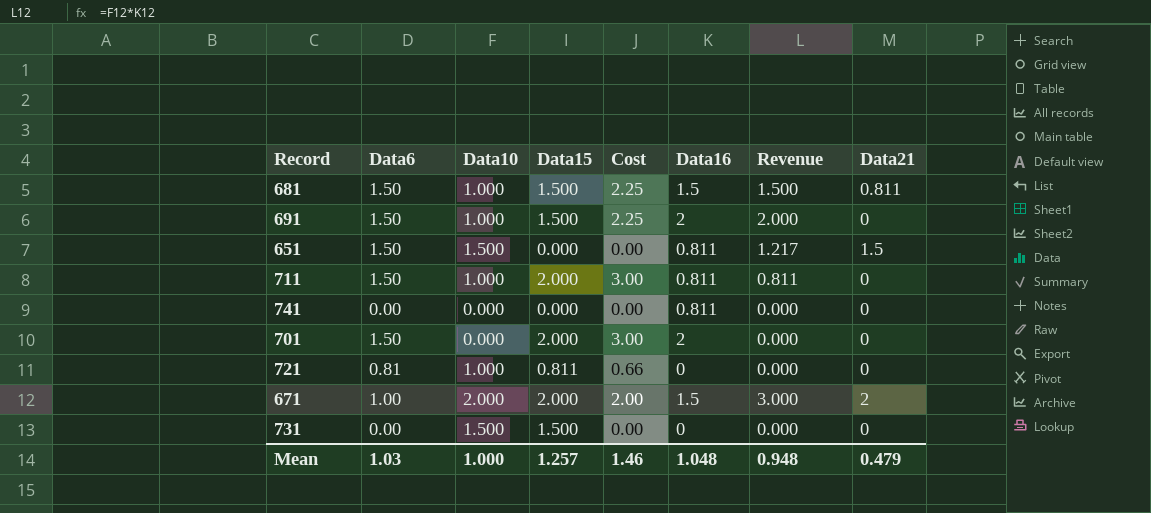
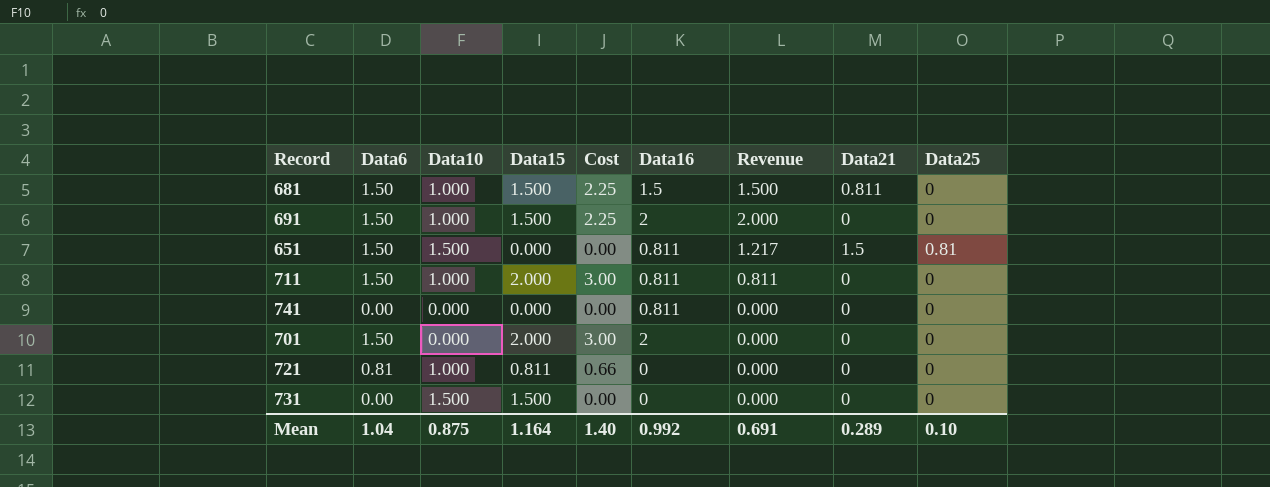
column Data25 | position: none -> 9
row 671: 1.00 | 2.000 | 2.000 | 2.00 | 1.5 | 3.000 | 2 -> none
Mean | Data6: 1.03 -> 1.04
Mean | Data10: 1.000 -> 0.875
Mean | Data15: 1.257 -> 1.164
Mean | Cost: 1.46 -> 1.40
Mean | Data16: 1.048 -> 0.992
Mean | Revenue: 0.948 -> 0.691
Mean | Data21: 0.479 -> 0.289

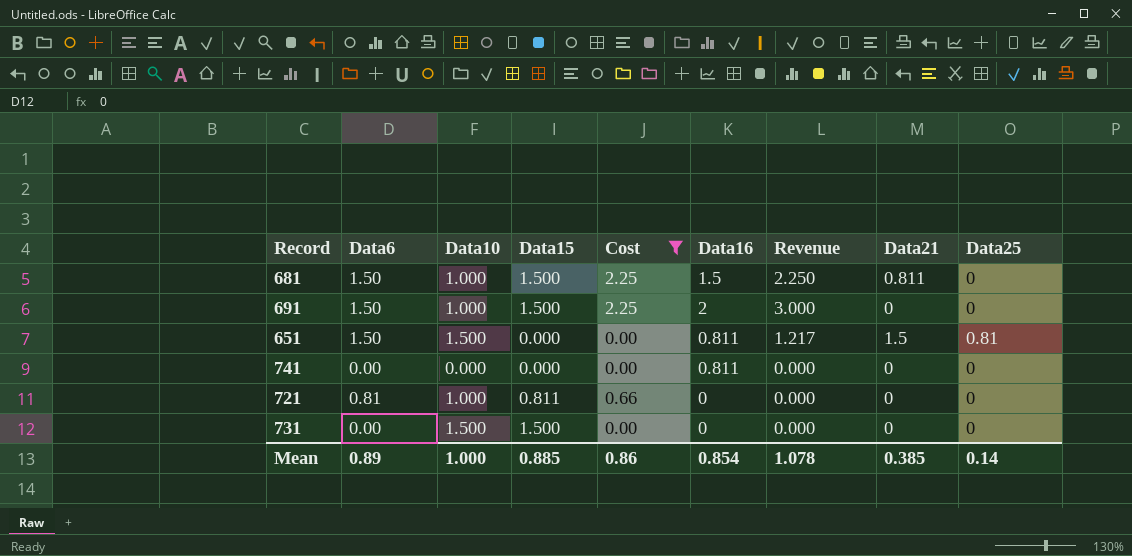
filter: none -> Cost != 3.00
column Revenue | formula: [Data10] * [Data16] -> [Data6] * [Data16]
Mean | Data6: 1.04 -> 0.89
Mean | Data10: 0.875 -> 1.000
Mean | Data15: 1.164 -> 0.885
Mean | Cost: 1.40 -> 0.86
Mean | Data16: 0.992 -> 0.854
Mean | Revenue: 0.691 -> 1.078
Mean | Data21: 0.289 -> 0.385
Mean | Data25: 0.10 -> 0.14

